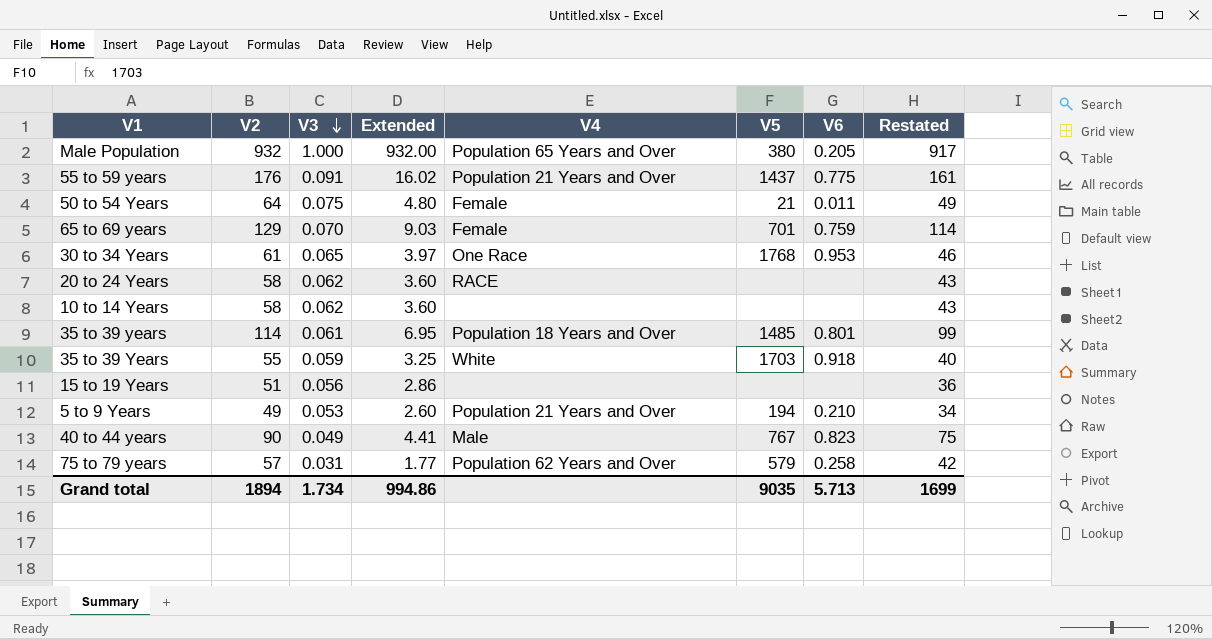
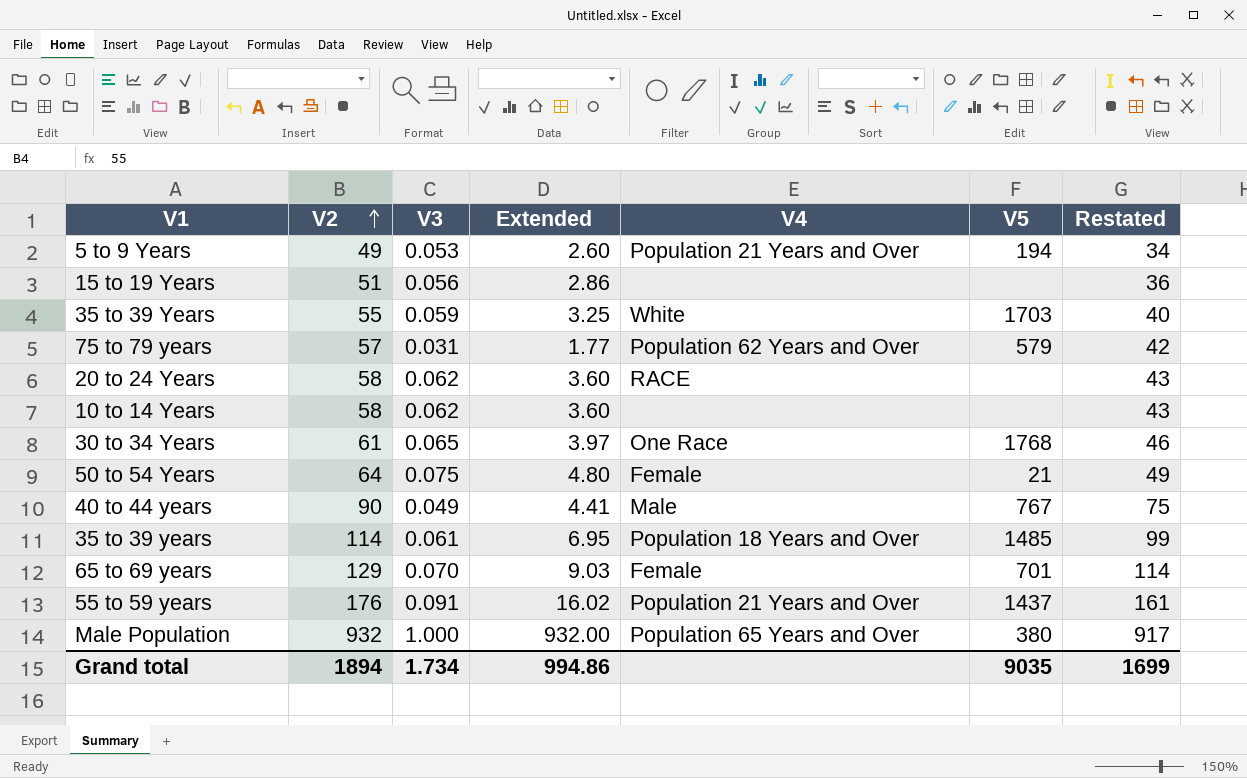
row order: V3 descending -> V2 ascending
column V6 | position: 7 -> none

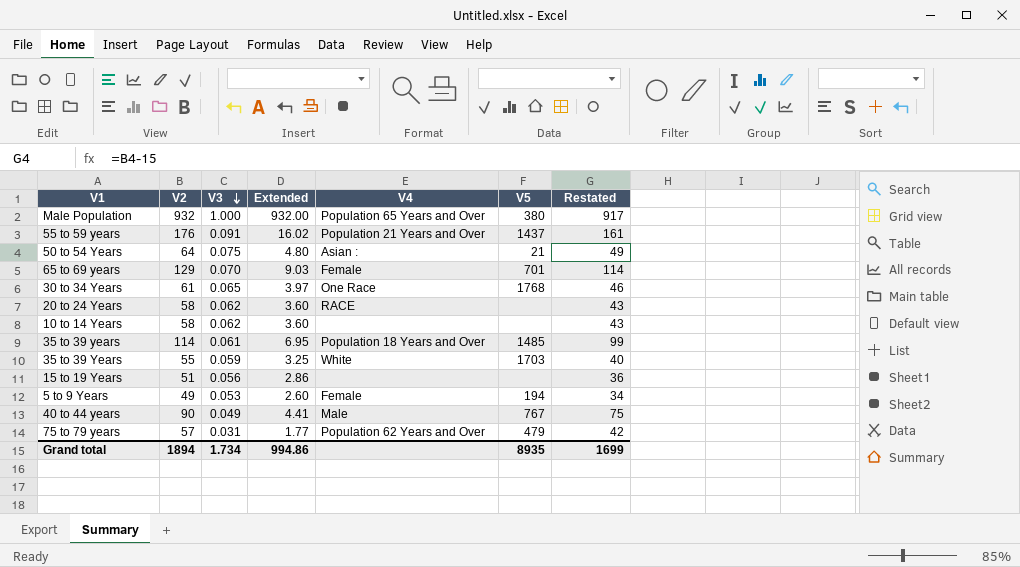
row order: V2 ascending -> V3 descending
50 to 54 Years | V4: Female -> Asian :
5 to 9 Years | V4: Population 21 Years and Over -> Female
75 to 79 years | V5: 579 -> 479
Grand total | V5: 9035 -> 8935

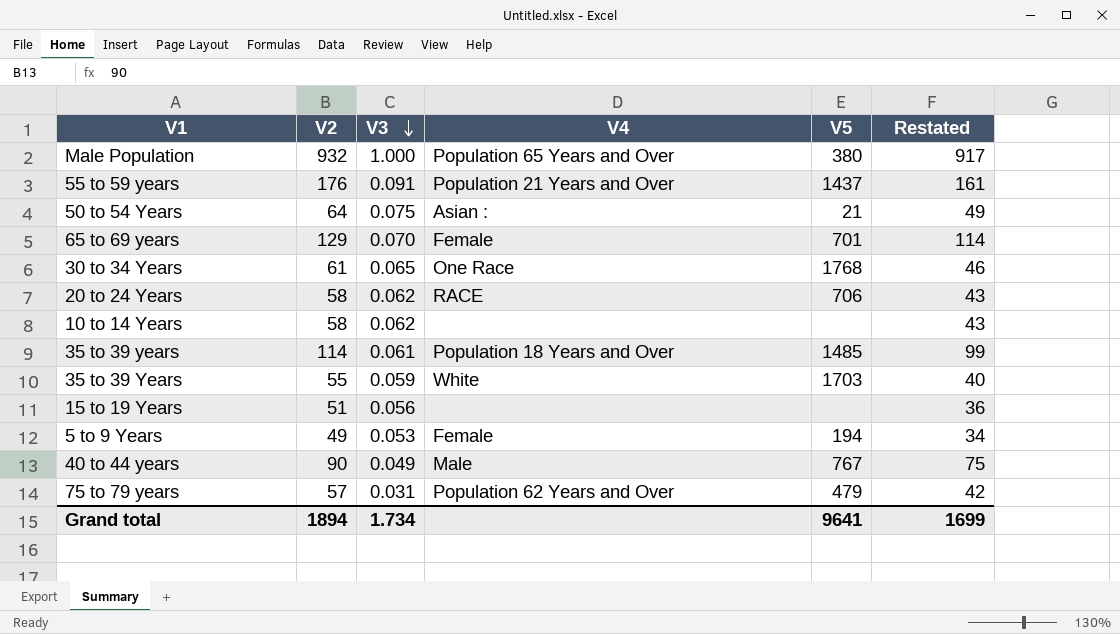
column Extended | formula: [V2] * [V3] -> none
20 to 24 Years | V5: none -> 706
Grand total | V5: 8935 -> 9641

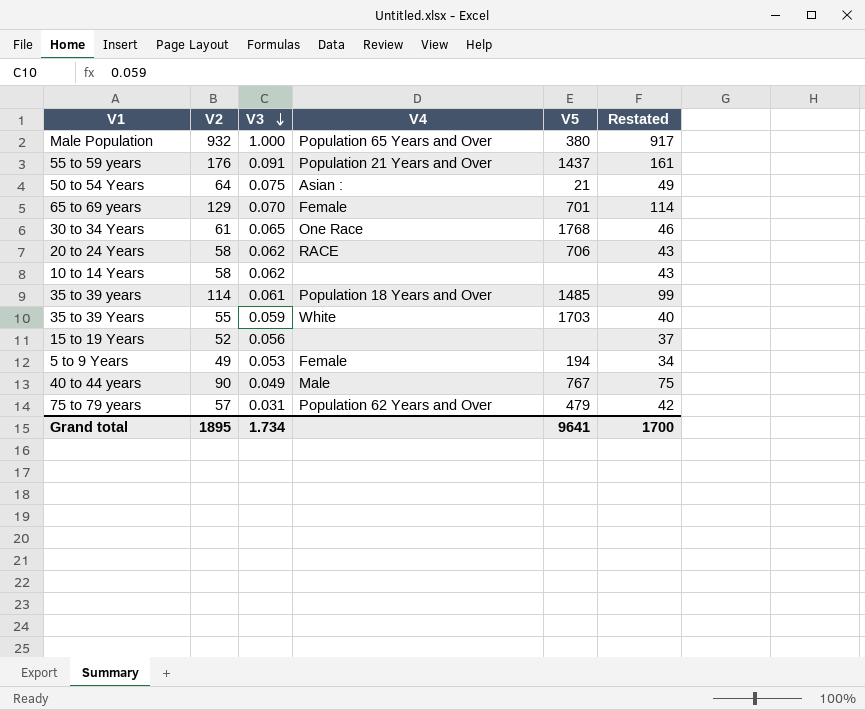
15 to 19 Years | V2: 51 -> 52
15 to 19 Years | Restated: 36 -> 37
Grand total | V2: 1894 -> 1895
Grand total | Restated: 1699 -> 1700

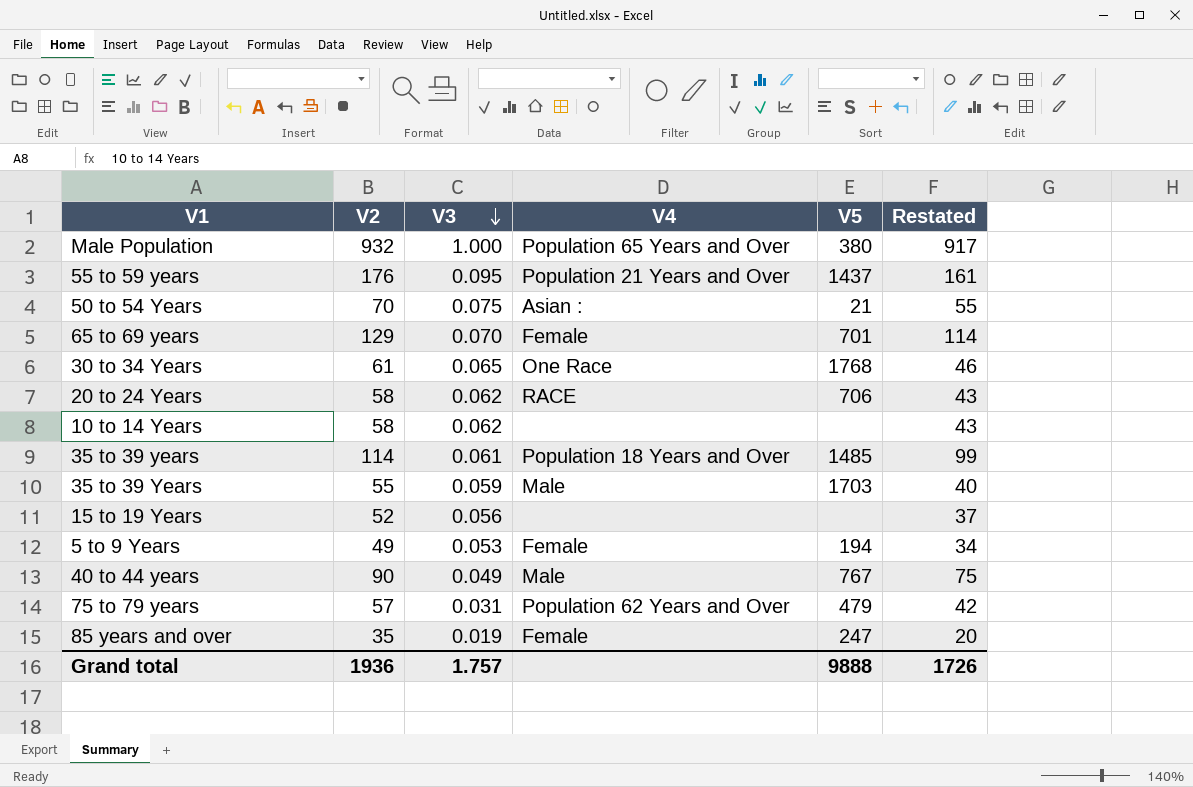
55 to 59 years | V3: 0.091 -> 0.095
50 to 54 Years | V2: 64 -> 70
50 to 54 Years | Restated: 49 -> 55
35 to 39 Years | V4: White -> Male
row 85 years and over: none -> 35 | 0.019 | Female | 247 | 20
Grand total | V2: 1895 -> 1936
Grand total | V3: 1.734 -> 1.757
Grand total | V5: 9641 -> 9888
Grand total | Restated: 1700 -> 1726

